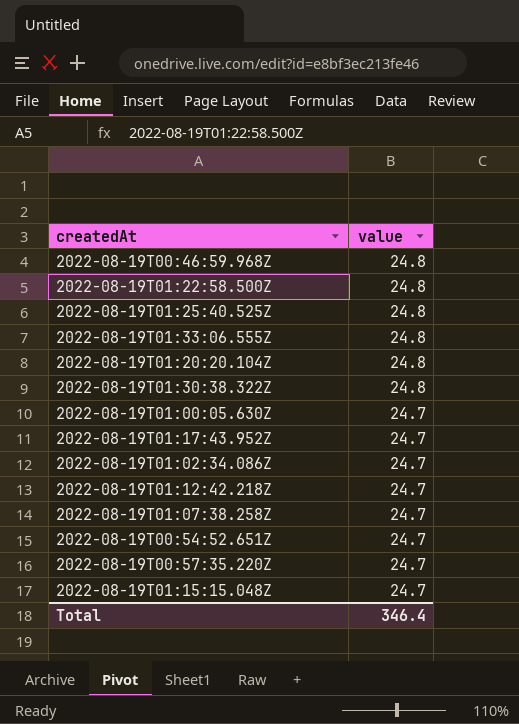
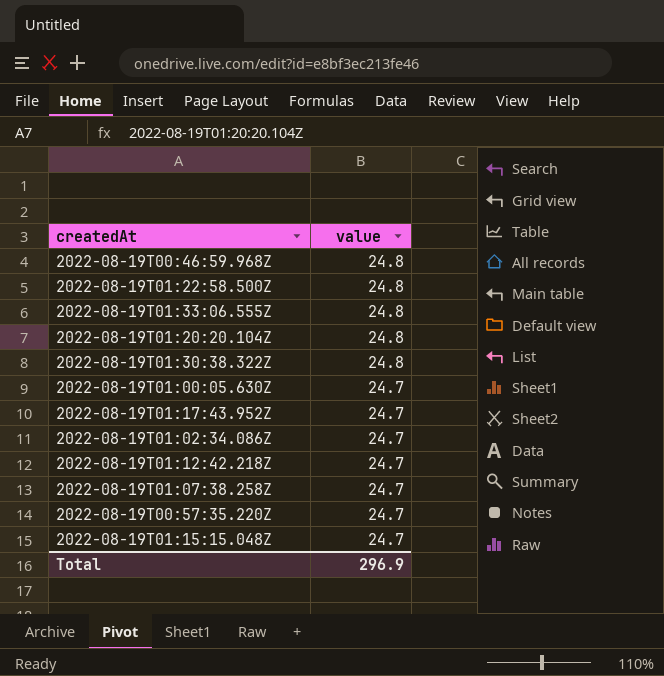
row 2022-08-19T01:25:40.525Z: 24.8 -> none
row 2022-08-19T00:54:52.651Z: 24.7 -> none
Total | value: 346.4 -> 296.9

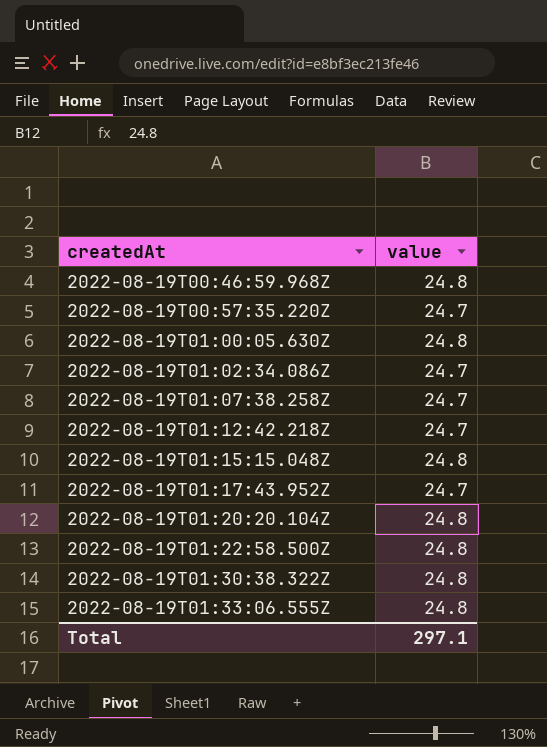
row order: value descending -> createdAt ascending
2022-08-19T01:00:05.630Z | value: 24.7 -> 24.8
2022-08-19T01:15:15.048Z | value: 24.7 -> 24.8
Total | value: 296.9 -> 297.1

